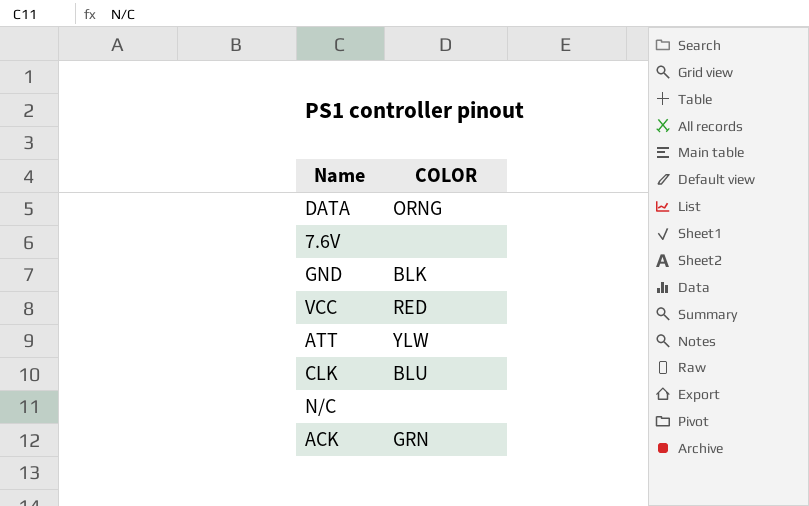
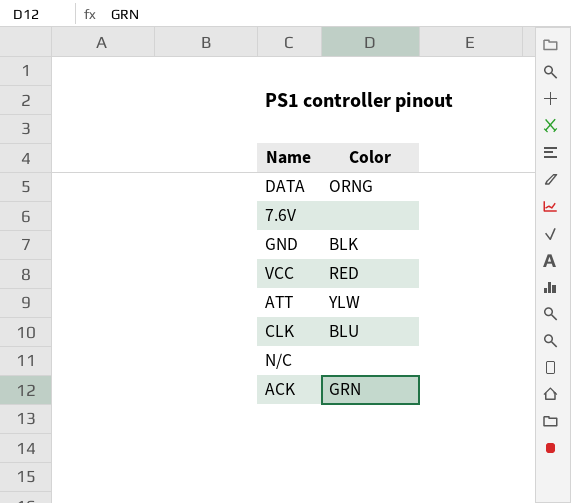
column name: COLOR -> Color

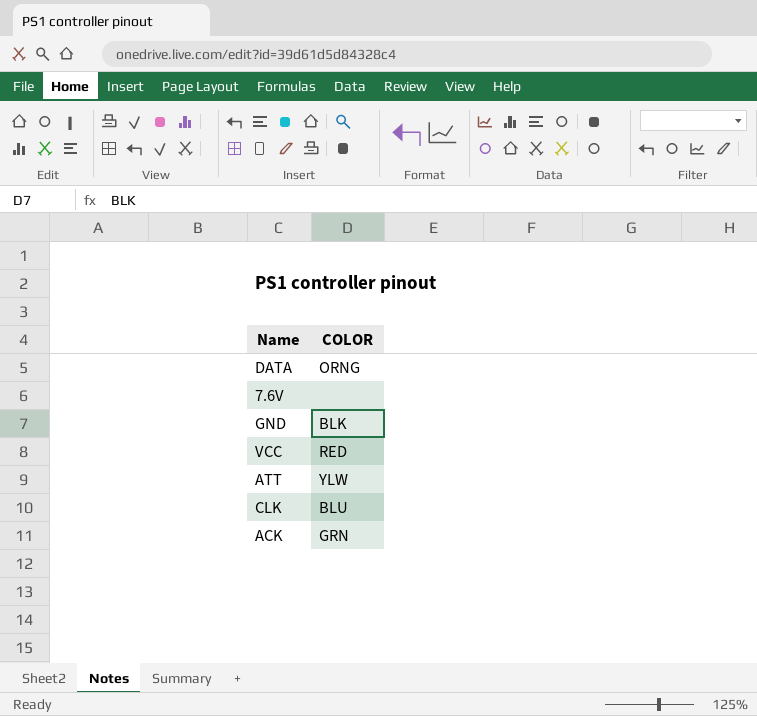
column name: Color -> COLOR
row N/C: none -> none

